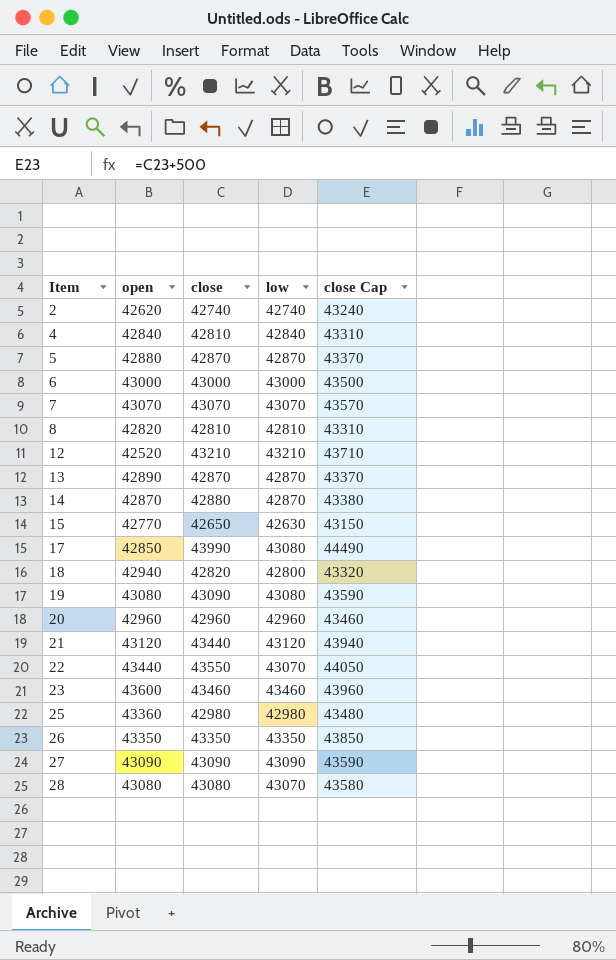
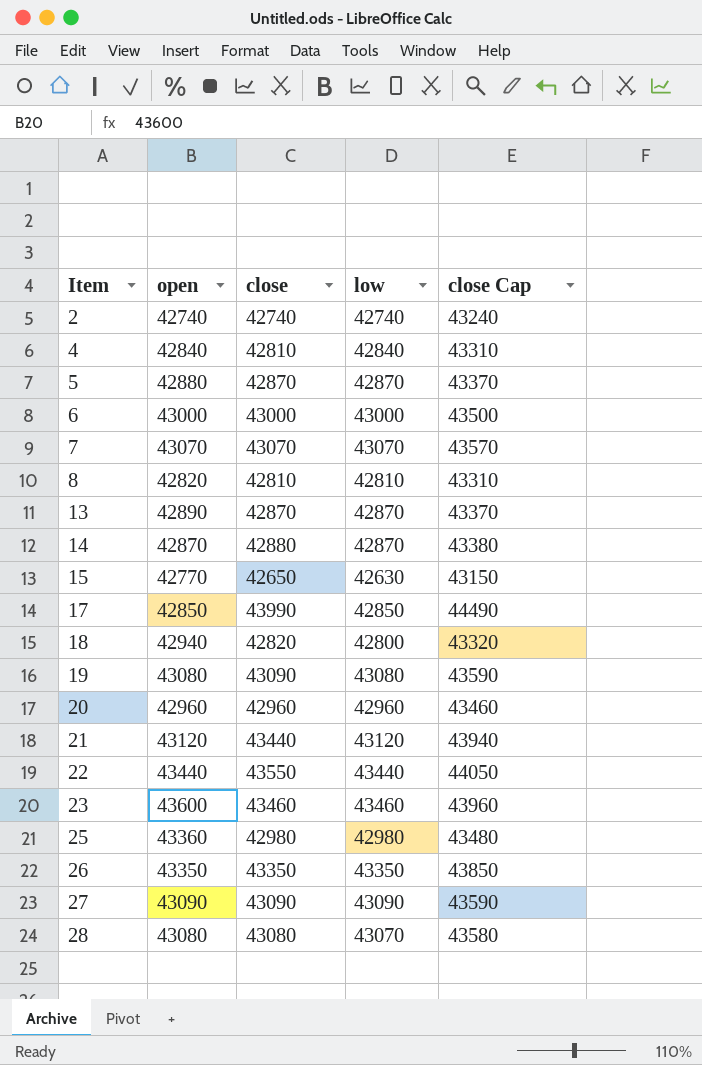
row 12: 42520 | 43210 | 43210 | 43710 -> none
2 | open: 42620 -> 42740
17 | low: 43080 -> 42850
22 | low: 43070 -> 43440

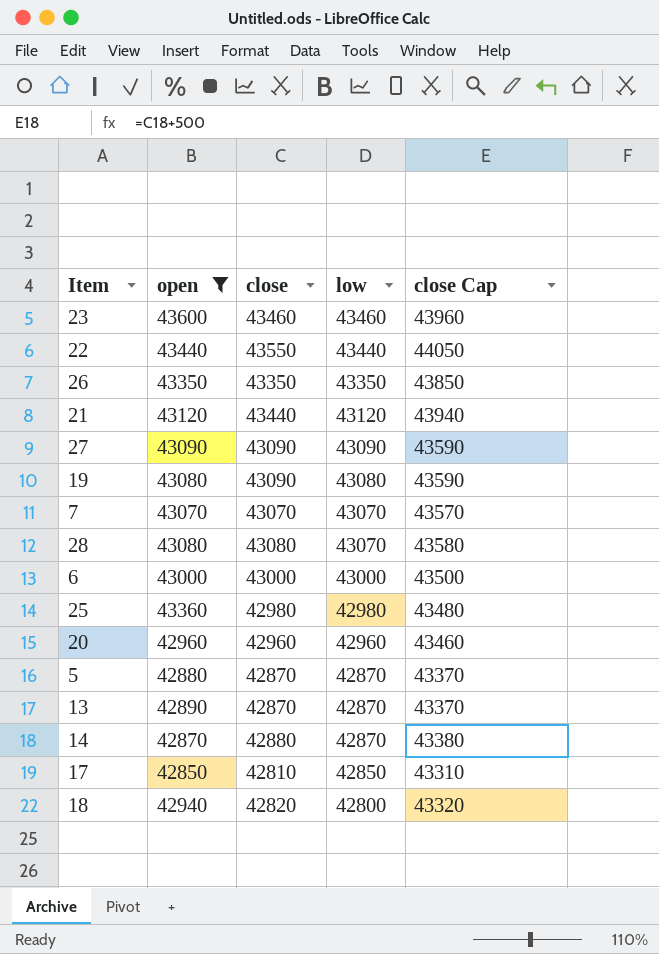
filter: none -> open >= 42850
row order: Item ascending -> low descending
17 | close: 43990 -> 42810
17 | close Cap: 44490 -> 43310

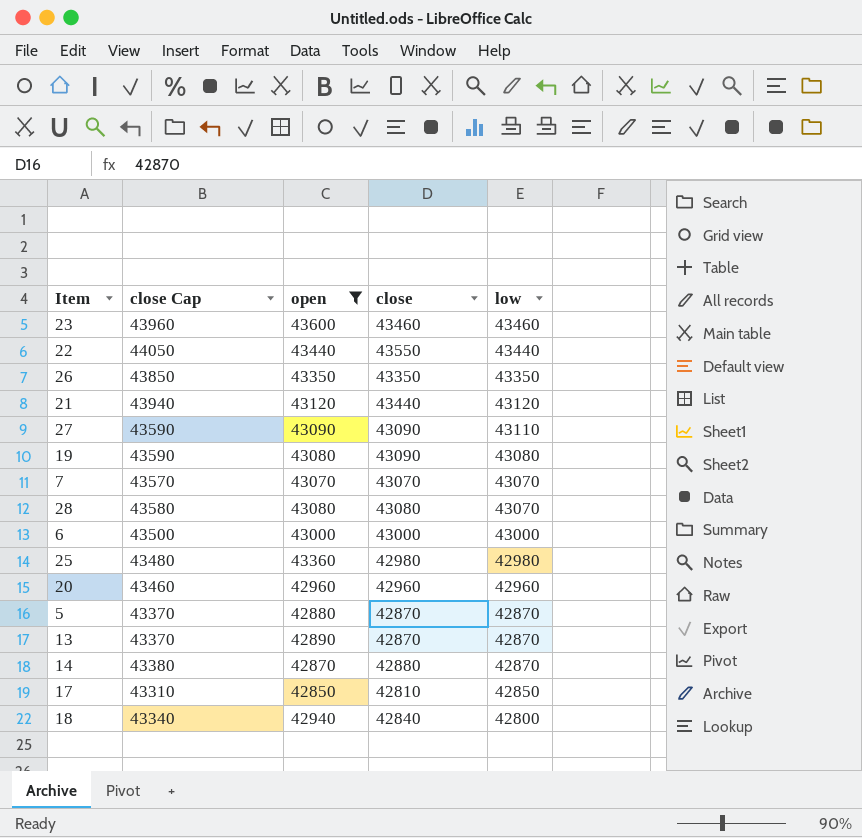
column close Cap | position: 5 -> 2
27 | low: 43090 -> 43110
18 | close Cap: 43320 -> 43340
18 | close: 42820 -> 42840

